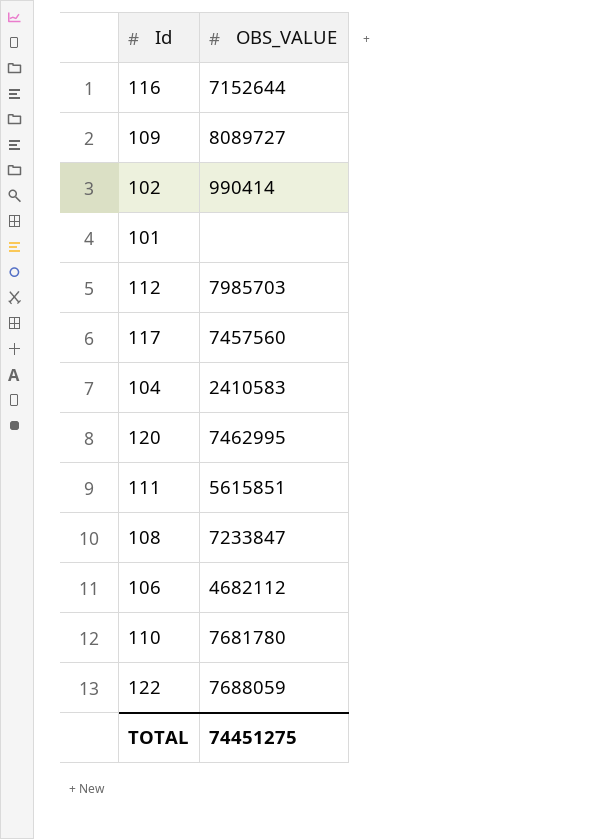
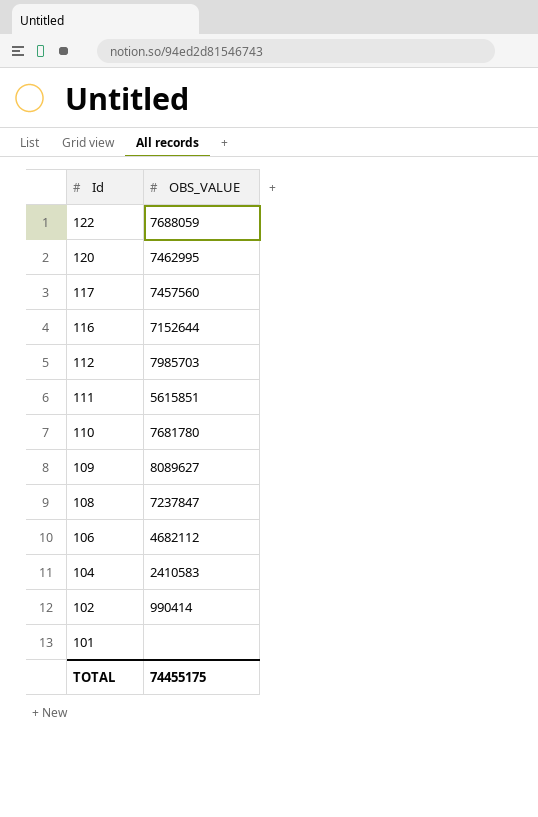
row order: none -> Id descending
109 | OBS_VALUE: 8089727 -> 8089627
108 | OBS_VALUE: 7233847 -> 7237847
TOTAL | OBS_VALUE: 74451275 -> 74455175

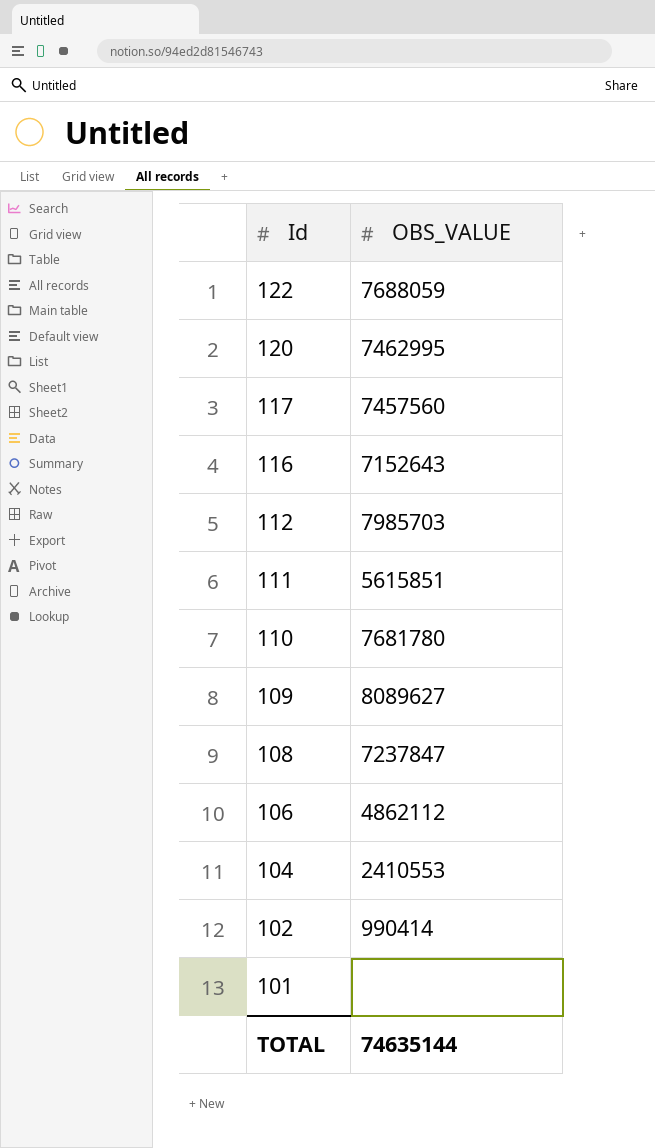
116 | OBS_VALUE: 7152644 -> 7152643
106 | OBS_VALUE: 4682112 -> 4862112
104 | OBS_VALUE: 2410583 -> 2410553
TOTAL | OBS_VALUE: 74455175 -> 74635144

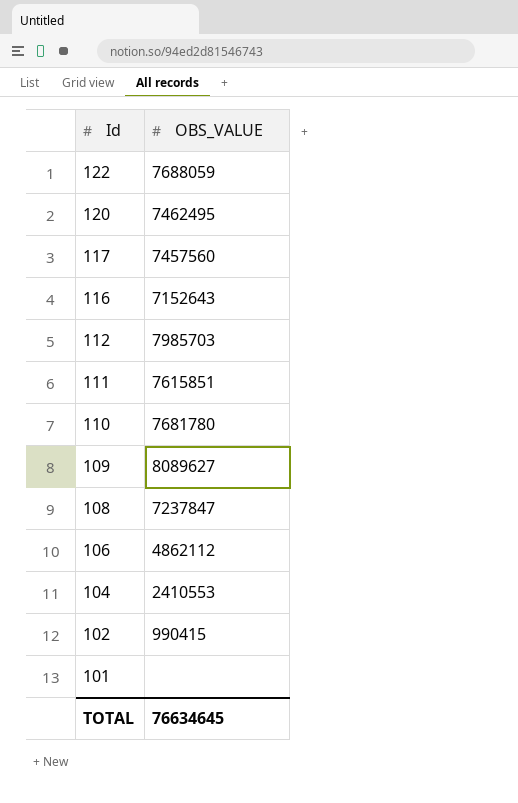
120 | OBS_VALUE: 7462995 -> 7462495
111 | OBS_VALUE: 5615851 -> 7615851
102 | OBS_VALUE: 990414 -> 990415
TOTAL | OBS_VALUE: 74635144 -> 76634645

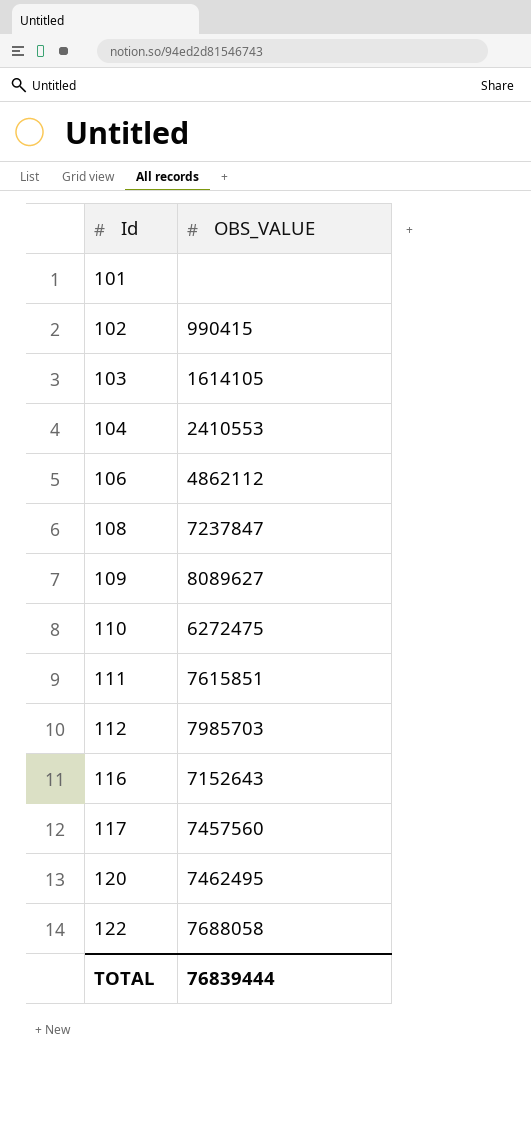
row order: Id descending -> Id ascending
row 103: none -> 1614105
110 | OBS_VALUE: 7681780 -> 6272475
122 | OBS_VALUE: 7688059 -> 7688058
TOTAL | OBS_VALUE: 76634645 -> 76839444

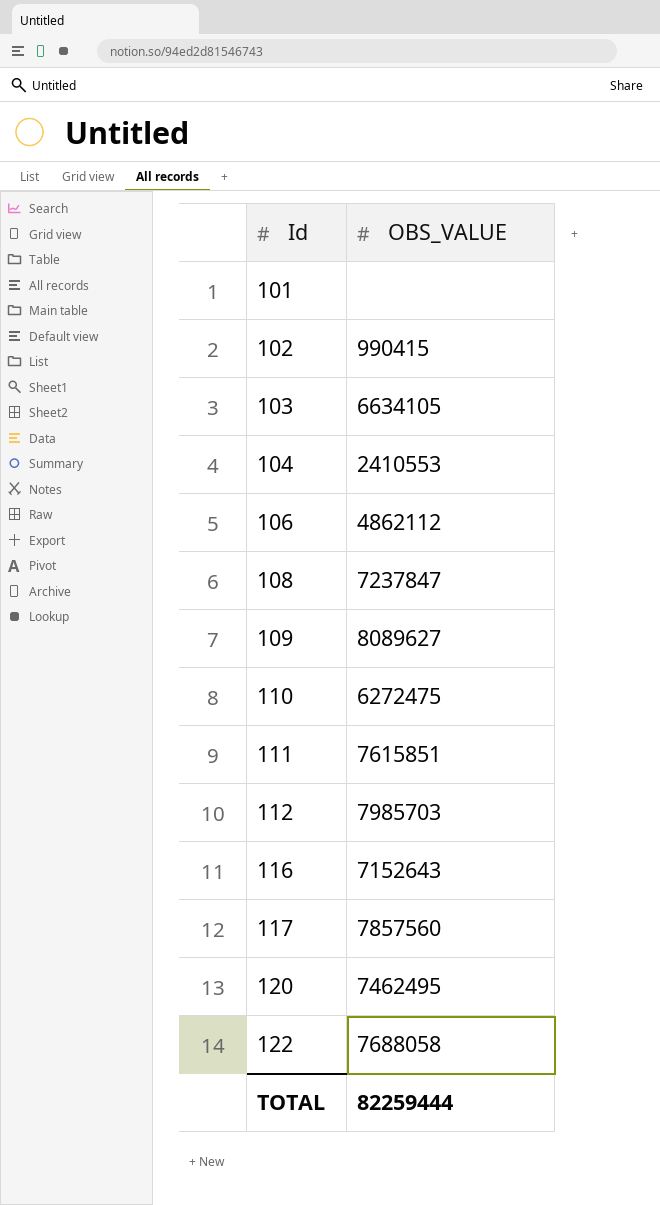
103 | OBS_VALUE: 1614105 -> 6634105
117 | OBS_VALUE: 7457560 -> 7857560
TOTAL | OBS_VALUE: 76839444 -> 82259444

